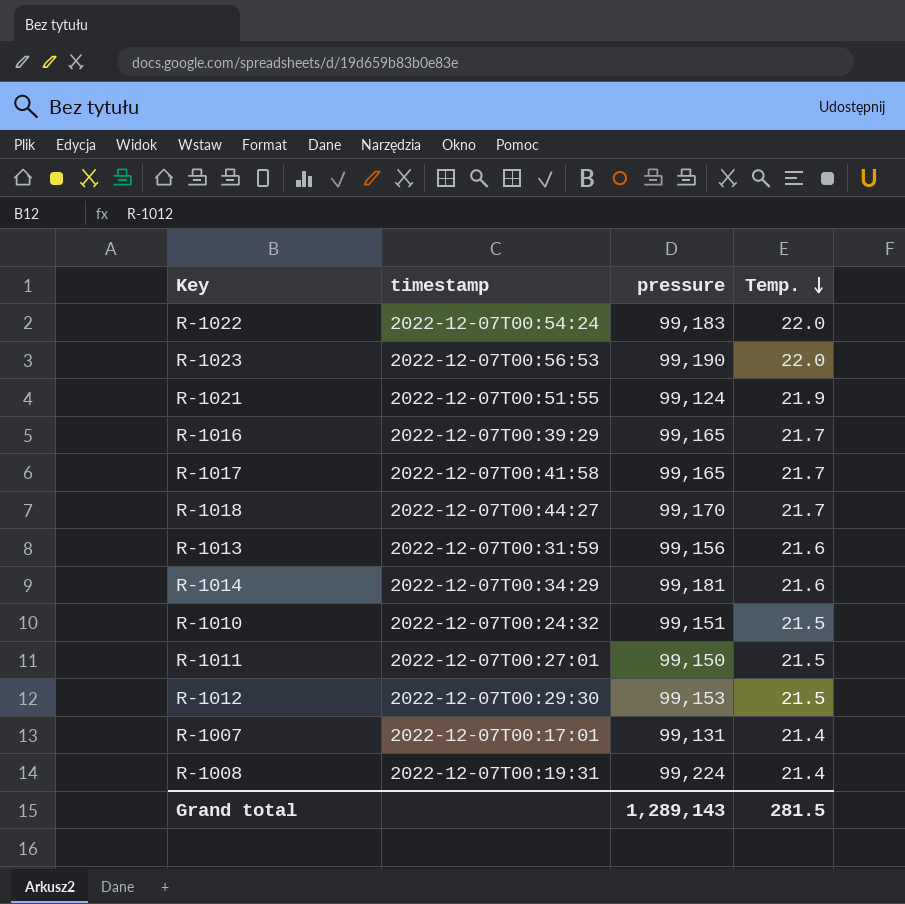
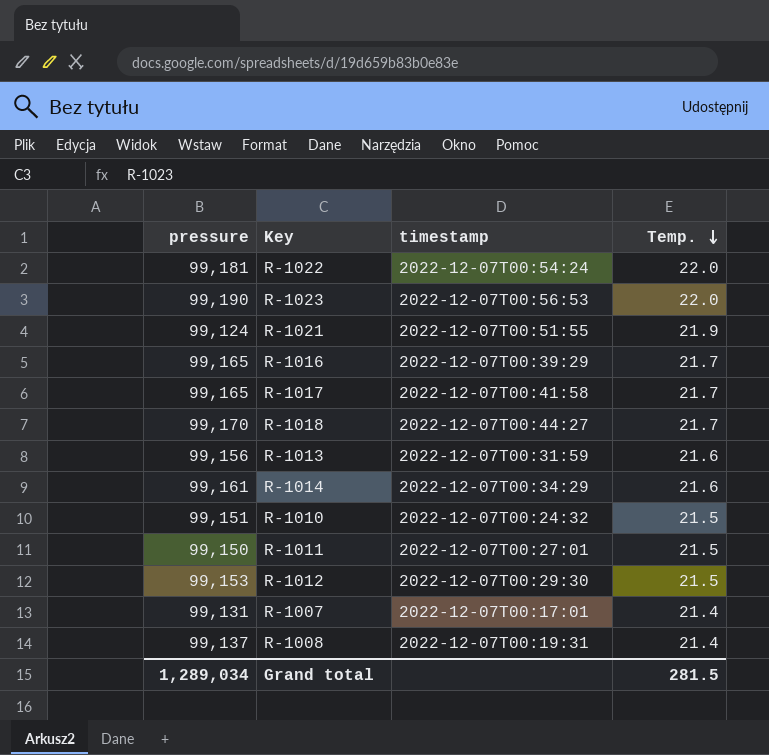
column pressure | position: 3 -> 1
R-1022 | pressure: 99,183 -> 99,181
R-1014 | pressure: 99,181 -> 99,161
R-1008 | pressure: 99,224 -> 99,137
Grand total | pressure: 1,289,143 -> 1,289,034

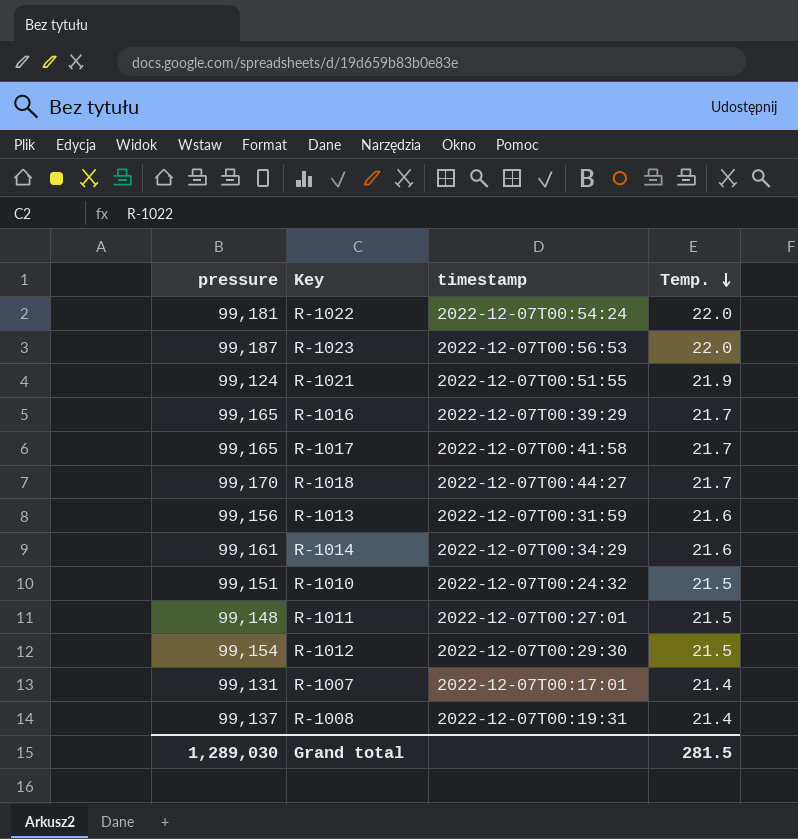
R-1023 | pressure: 99,190 -> 99,187
R-1011 | pressure: 99,150 -> 99,148
R-1012 | pressure: 99,153 -> 99,154
Grand total | pressure: 1,289,034 -> 1,289,030

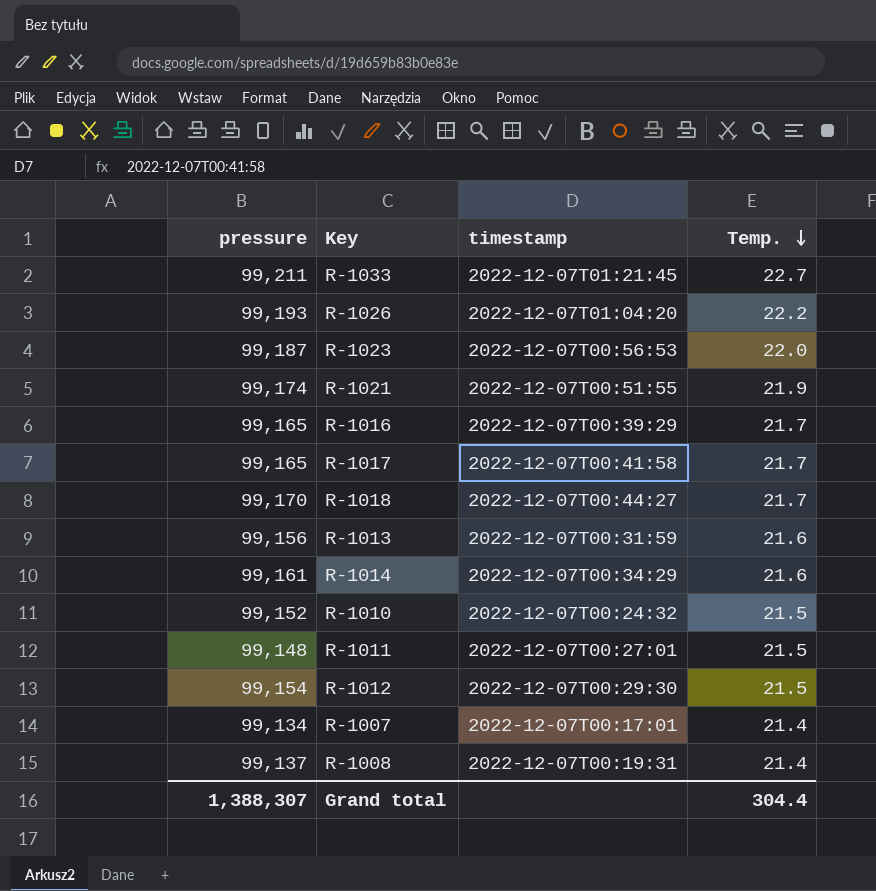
row R-1022: 99,181 | 2022-12-07T00:54:24 | 22.0 -> none
row R-1033: none -> 99,211 | 2022-12-07T01:21:45 | 22.7
row R-1026: none -> 99,193 | 2022-12-07T01:04:20 | 22.2
R-1021 | pressure: 99,124 -> 99,174
R-1010 | pressure: 99,151 -> 99,152
R-1007 | pressure: 99,131 -> 99,134
Grand total | pressure: 1,289,030 -> 1,388,307
Grand total | Temp.: 281.5 -> 304.4

